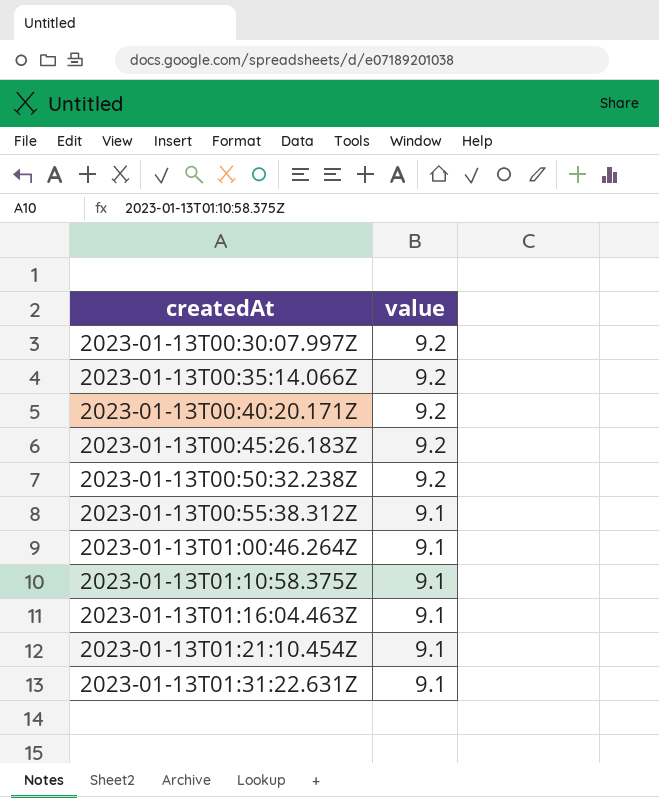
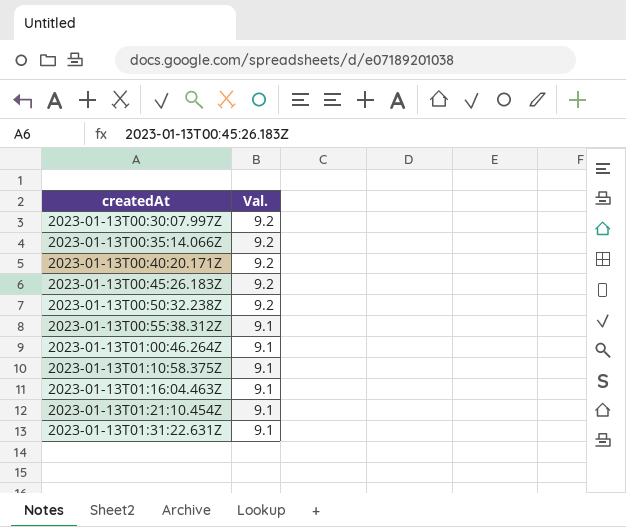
column name: value -> Val.

